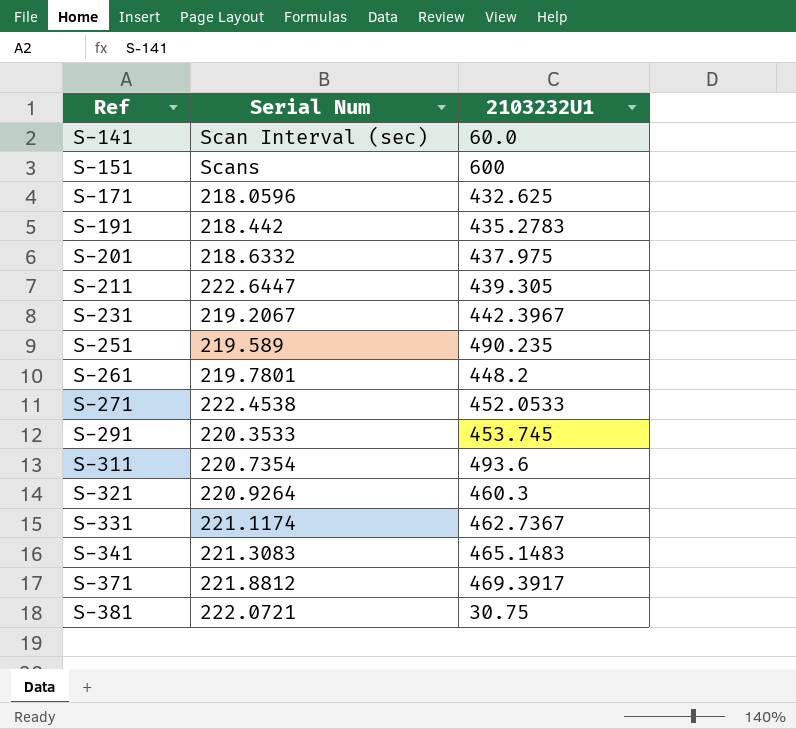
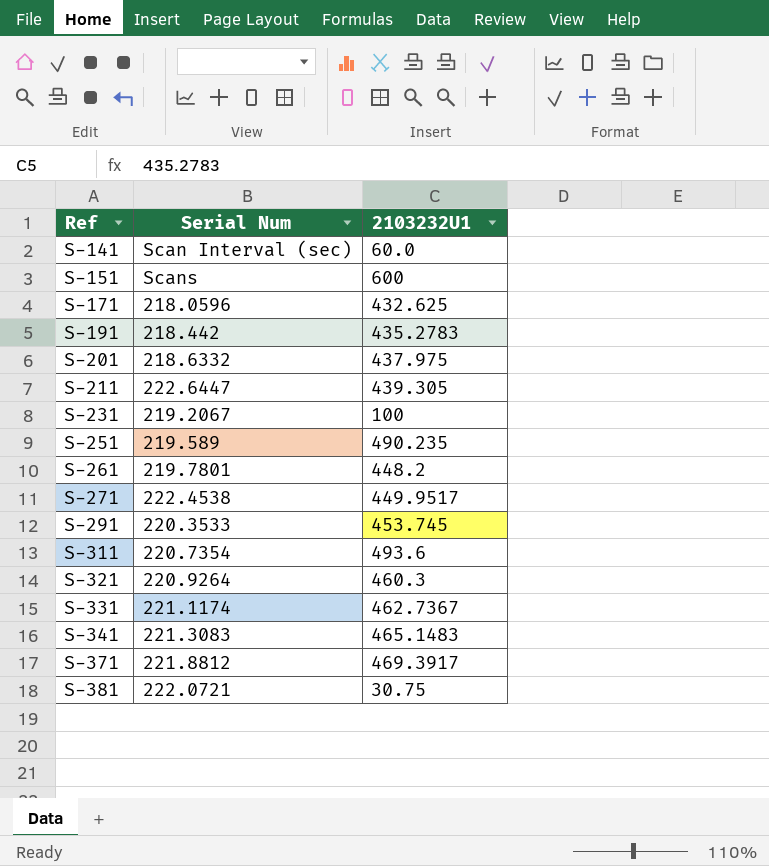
S-231 | 2103232U1: 442.3967 -> 100
S-271 | 2103232U1: 452.0533 -> 449.9517

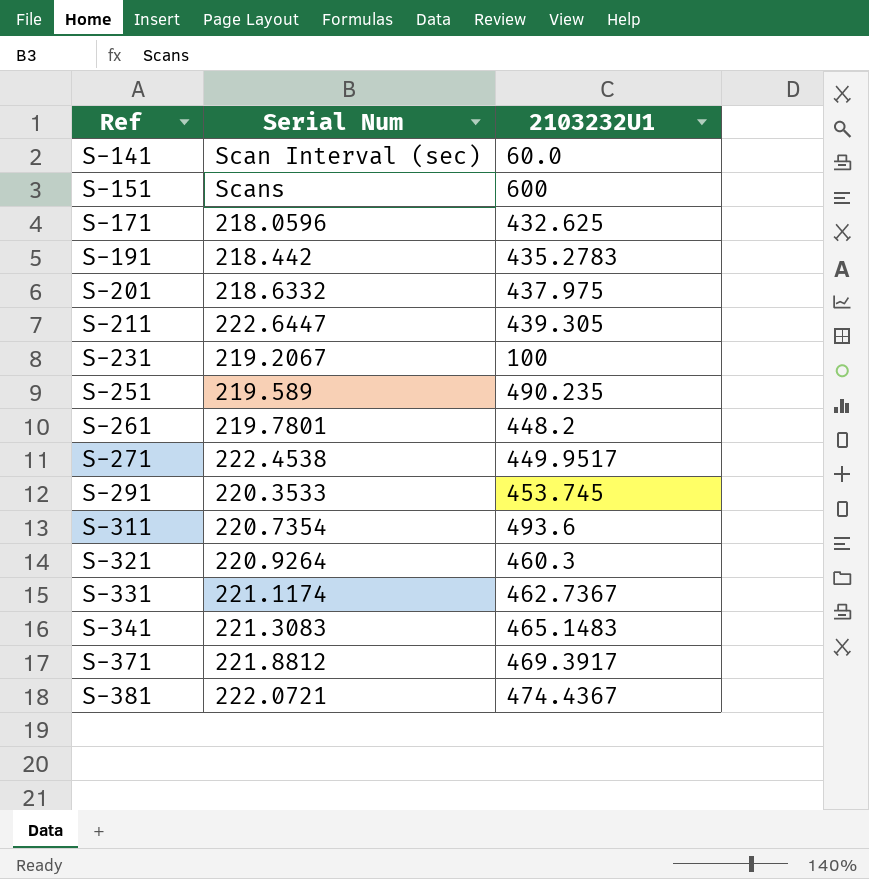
S-381 | 2103232U1: 30.75 -> 474.4367

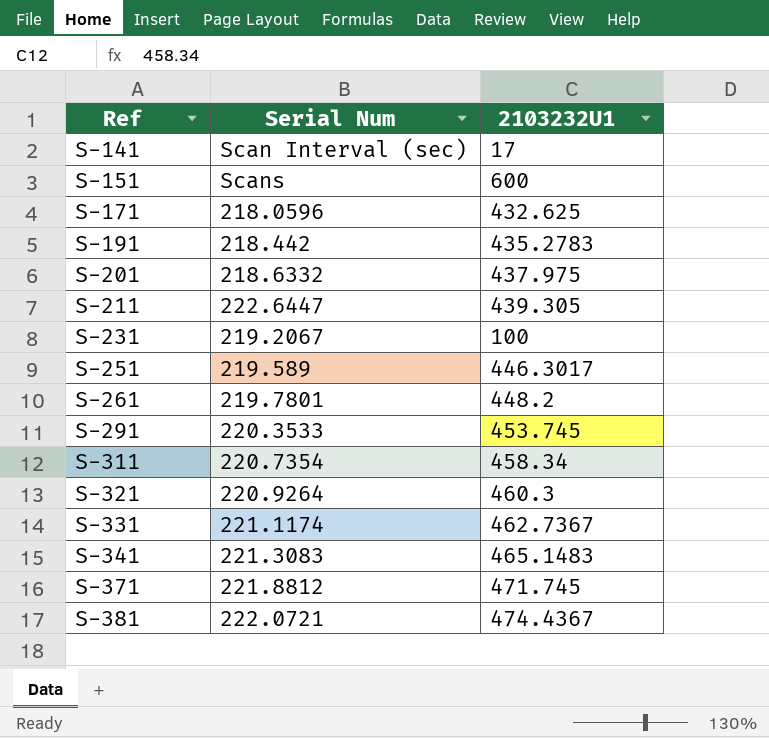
row S-271: 222.4538 | 449.9517 -> none
S-141 | 2103232U1: 60.0 -> 17
S-251 | 2103232U1: 490.235 -> 446.3017
S-311 | 2103232U1: 493.6 -> 458.34
S-371 | 2103232U1: 469.3917 -> 471.745

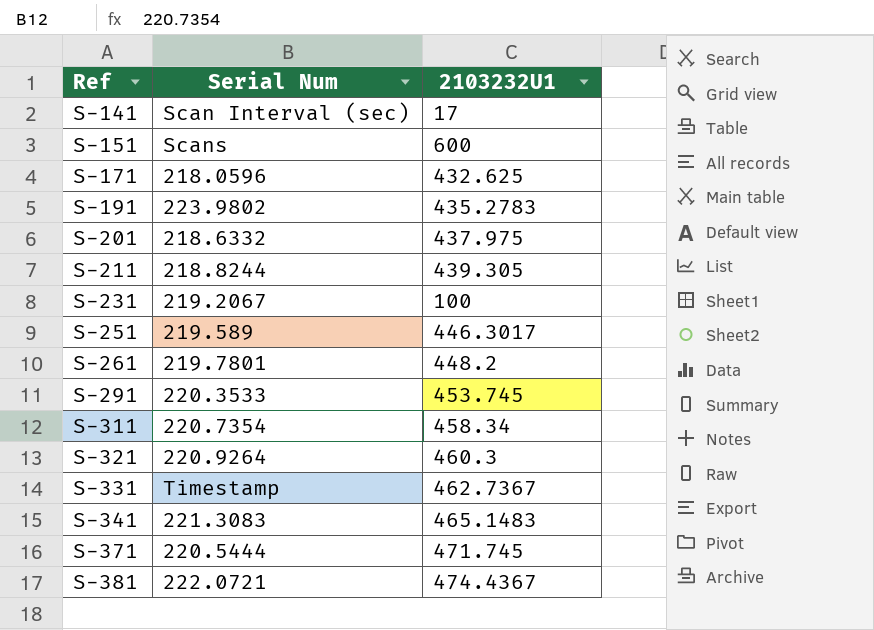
S-191 | Serial Num: 218.442 -> 223.9802
S-211 | Serial Num: 222.6447 -> 218.8244
S-331 | Serial Num: 221.1174 -> Timestamp
S-371 | Serial Num: 221.8812 -> 220.5444

